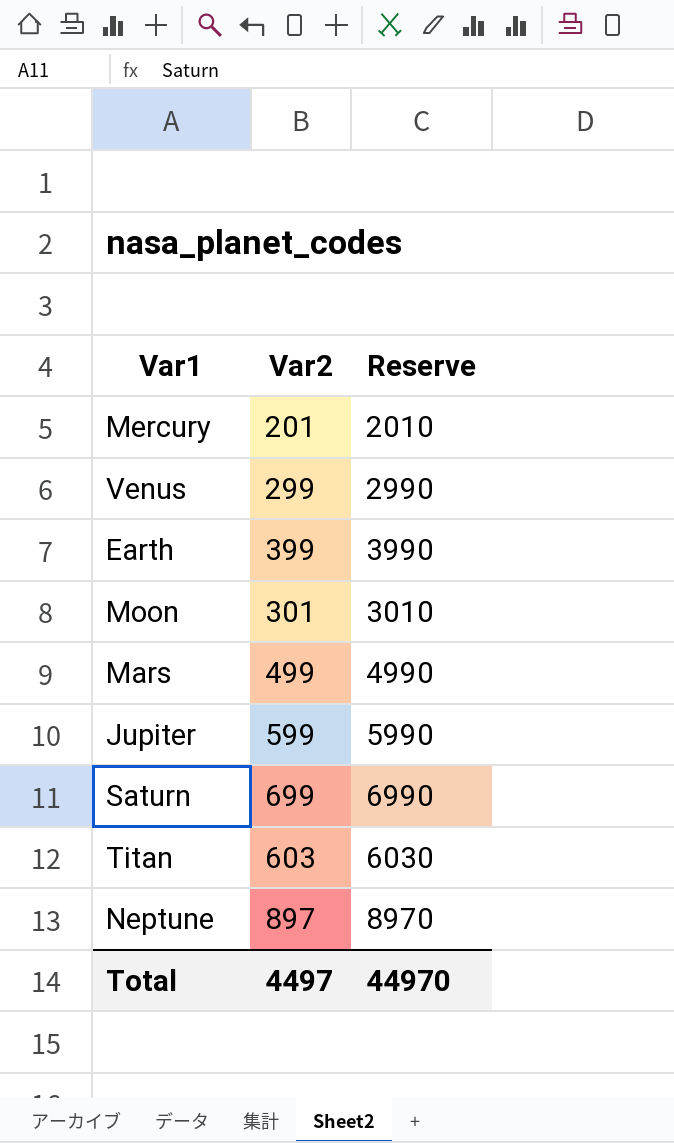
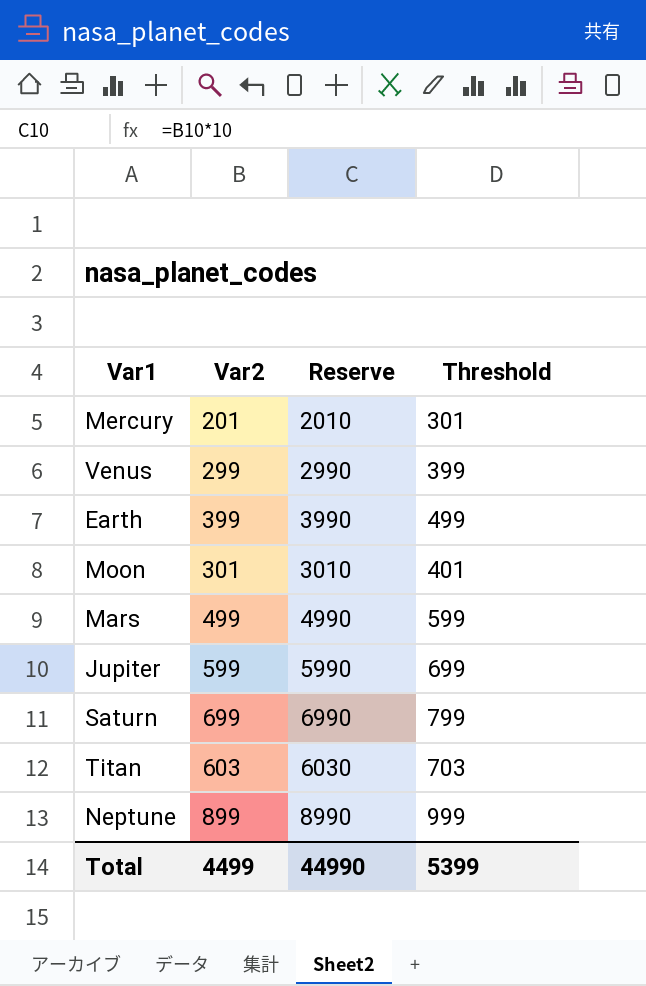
column Threshold | formula: none -> [Var2] + 100
Neptune | Var2: 897 -> 899
Neptune | Reserve: 8970 -> 8990
Total | Var2: 4497 -> 4499
Total | Reserve: 44970 -> 44990

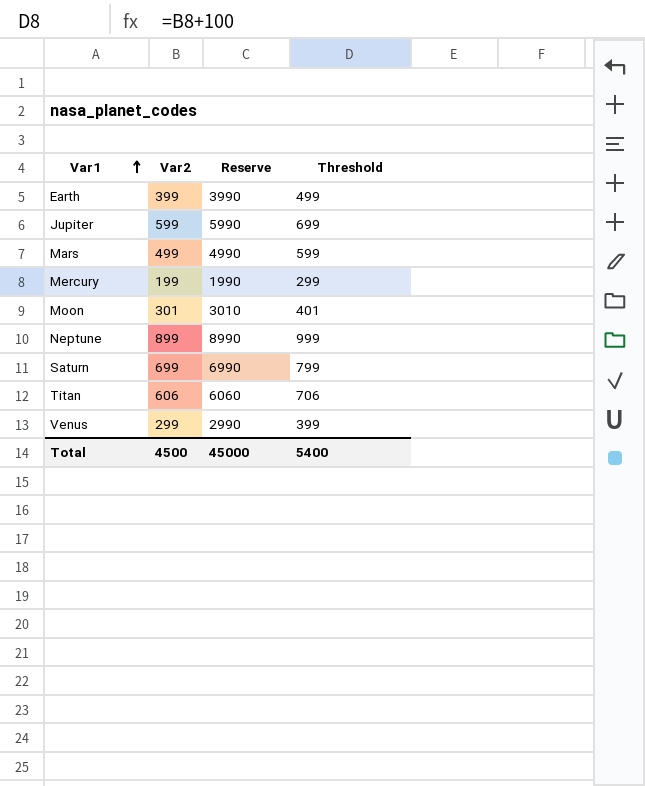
row order: none -> Var1 ascending
Mercury | Var2: 201 -> 199
Mercury | Reserve: 2010 -> 1990
Mercury | Threshold: 301 -> 299
Titan | Var2: 603 -> 606
Titan | Reserve: 6030 -> 6060
Titan | Threshold: 703 -> 706
Total | Var2: 4499 -> 4500
Total | Reserve: 44990 -> 45000
Total | Threshold: 5399 -> 5400

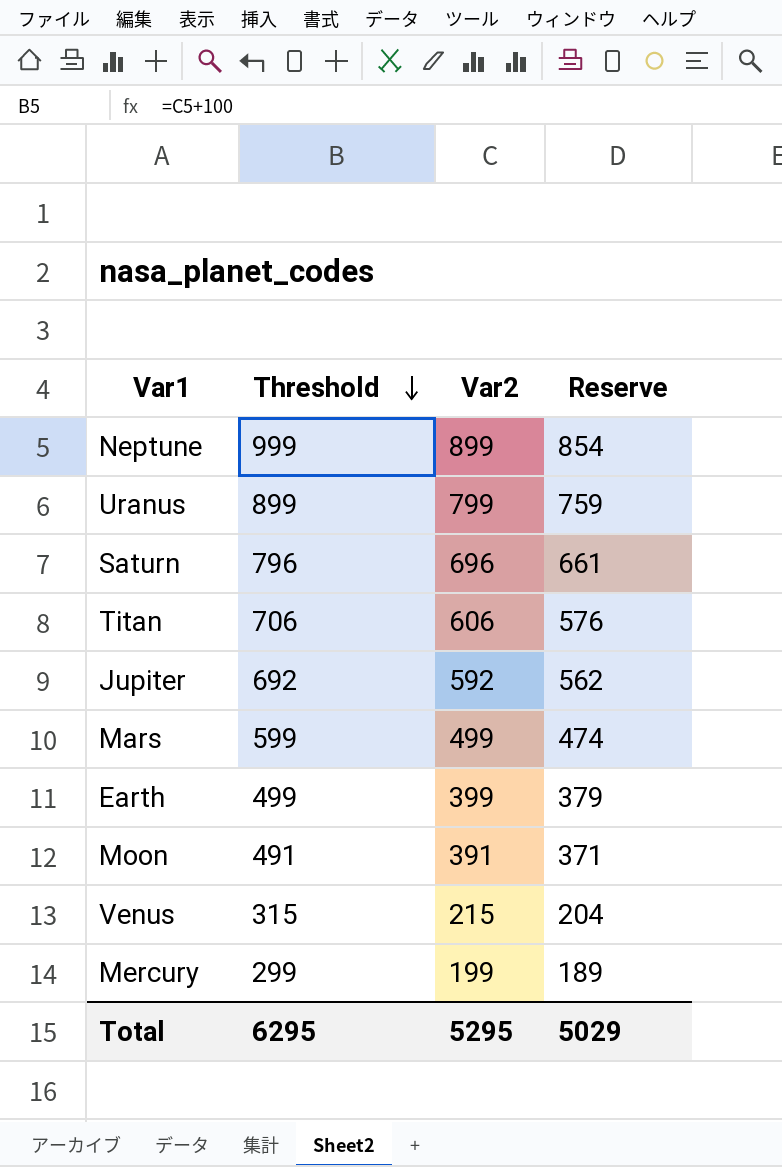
row order: Var1 ascending -> Threshold descending
column Threshold | position: 4 -> 2
column Reserve | formula: [Var2] * 10 -> [Var2] * 0.95
row Uranus: none -> 899 | 799 | 759
Saturn | Threshold: 799 -> 796
Saturn | Var2: 699 -> 696
Jupiter | Threshold: 699 -> 692
Jupiter | Var2: 599 -> 592
Moon | Threshold: 401 -> 491
Moon | Var2: 301 -> 391
Venus | Threshold: 399 -> 315
Venus | Var2: 299 -> 215
Total | Threshold: 5400 -> 6295
Total | Var2: 4500 -> 5295
Total | Reserve: 45000 -> 5029

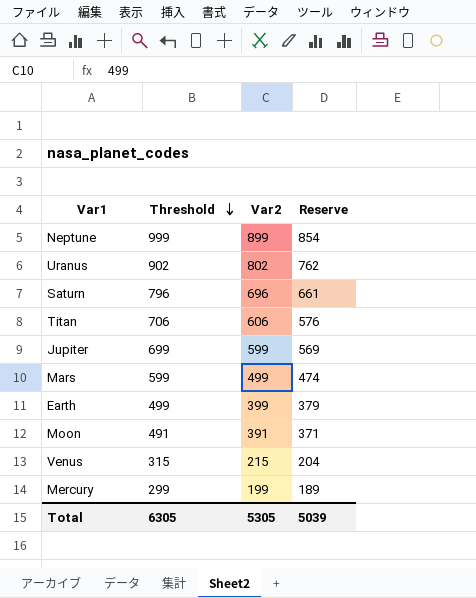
Uranus | Threshold: 899 -> 902
Uranus | Var2: 799 -> 802
Uranus | Reserve: 759 -> 762
Jupiter | Threshold: 692 -> 699
Jupiter | Var2: 592 -> 599
Jupiter | Reserve: 562 -> 569
Total | Threshold: 6295 -> 6305
Total | Var2: 5295 -> 5305
Total | Reserve: 5029 -> 5039

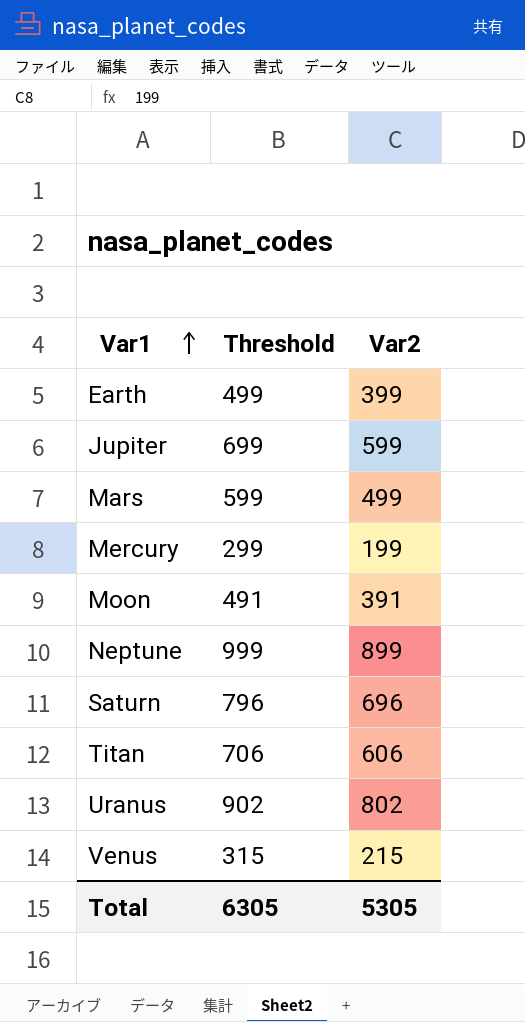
row order: Threshold descending -> Var1 ascending
column Reserve | formula: [Var2] * 0.95 -> none

